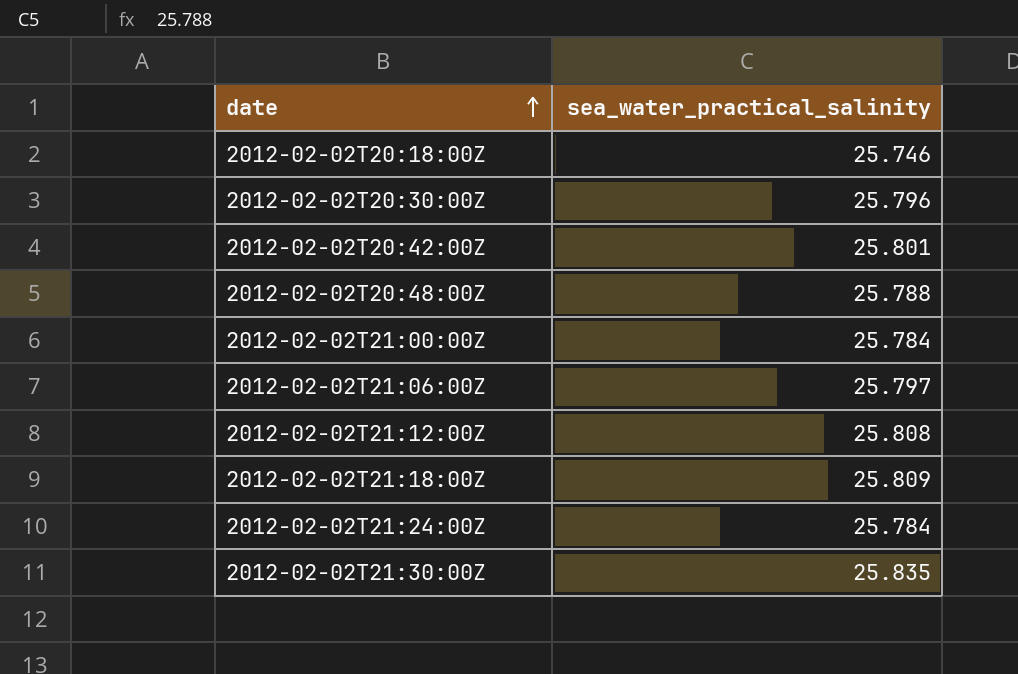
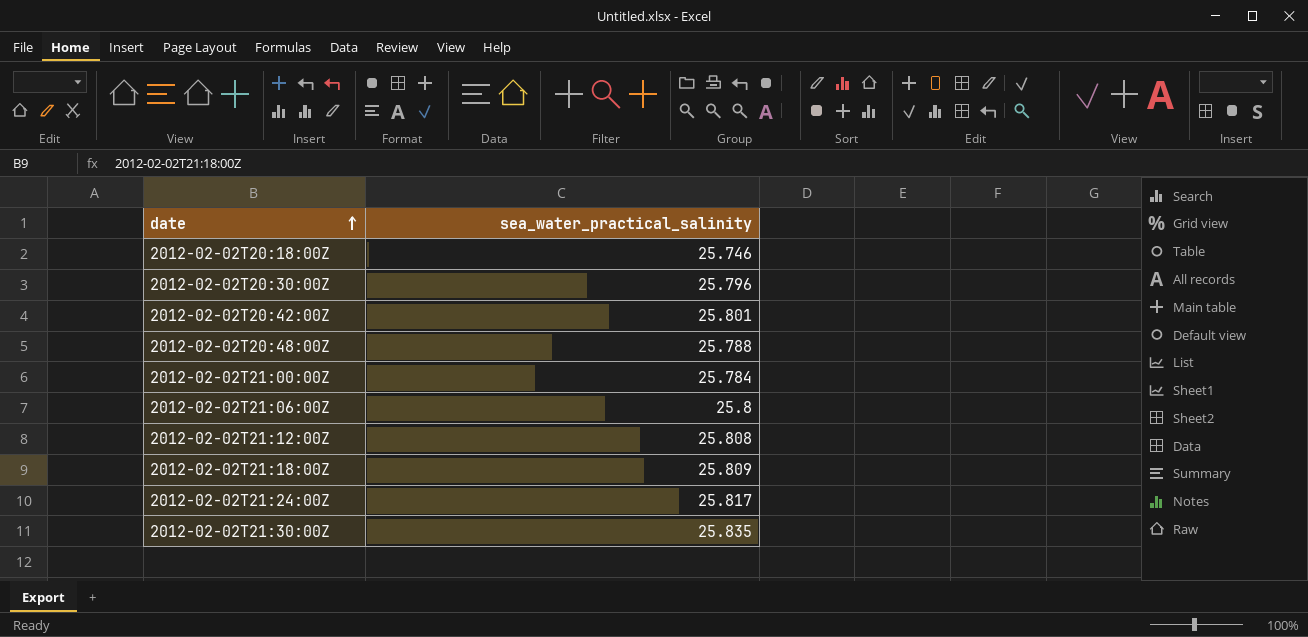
2012-02-02T21:06:00Z | sea_water_practical_salinity: 25.797 -> 25.8
2012-02-02T21:24:00Z | sea_water_practical_salinity: 25.784 -> 25.817

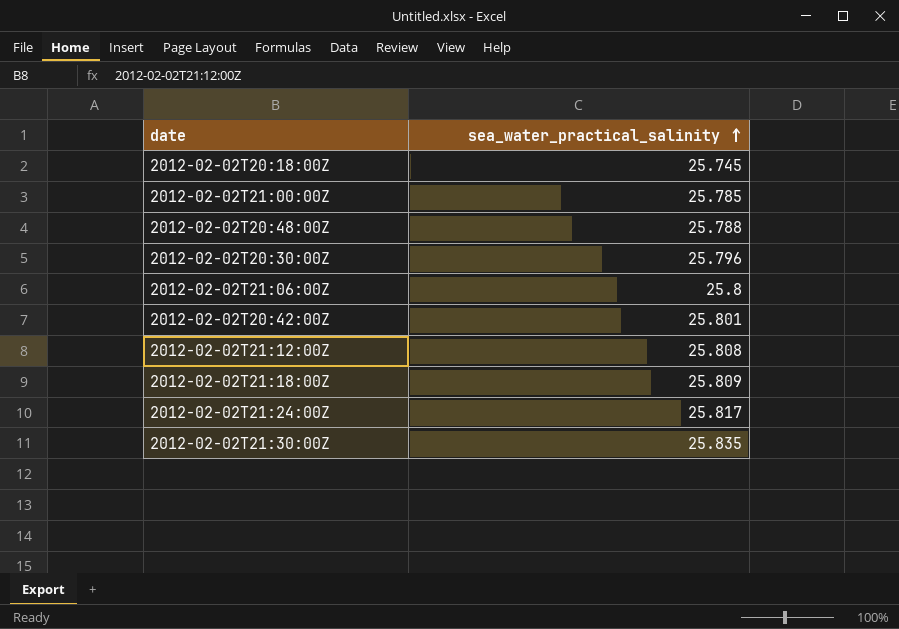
row order: date ascending -> sea_water_practical_salinity ascending
2012-02-02T20:18:00Z | sea_water_practical_salinity: 25.746 -> 25.745
2012-02-02T21:00:00Z | sea_water_practical_salinity: 25.784 -> 25.785

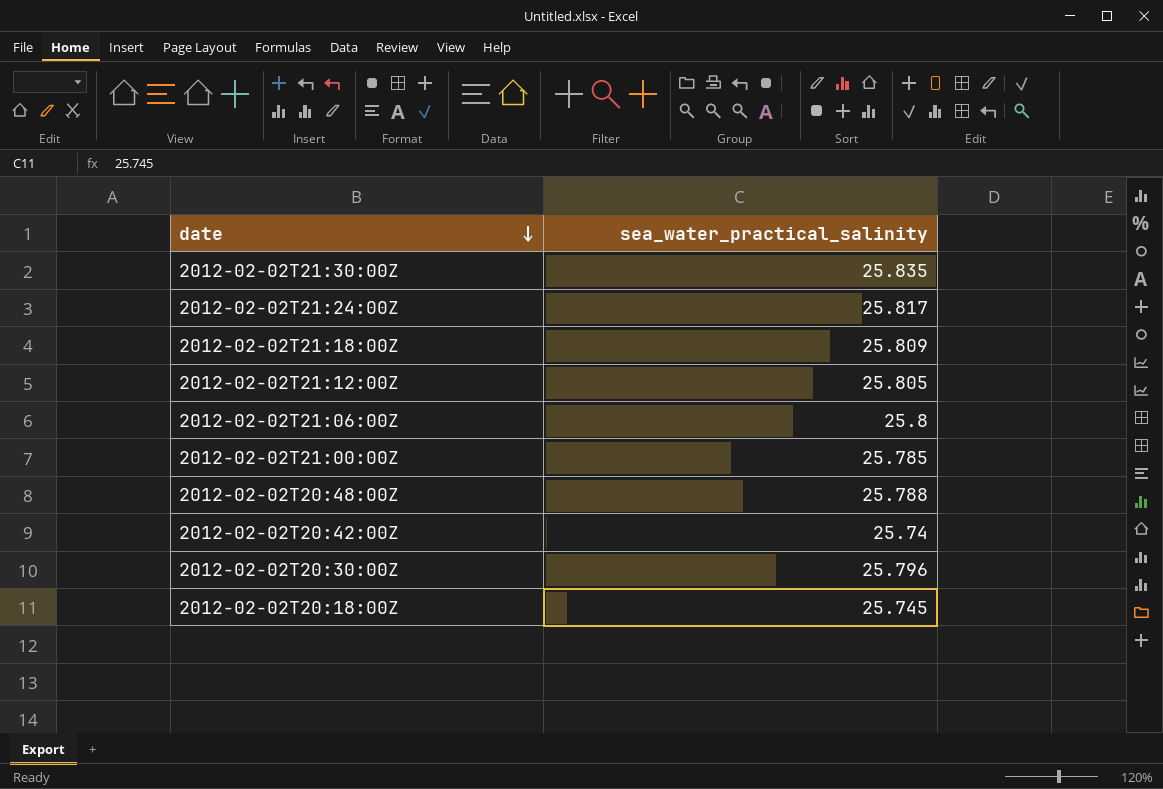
row order: sea_water_practical_salinity ascending -> date descending
2012-02-02T21:12:00Z | sea_water_practical_salinity: 25.808 -> 25.805
2012-02-02T20:42:00Z | sea_water_practical_salinity: 25.801 -> 25.74

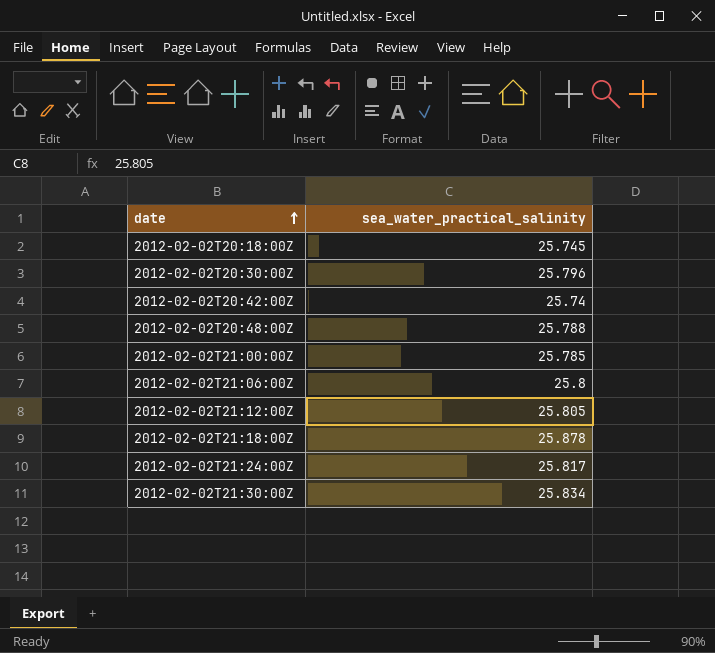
row order: date descending -> date ascending
2012-02-02T21:18:00Z | sea_water_practical_salinity: 25.809 -> 25.878
2012-02-02T21:30:00Z | sea_water_practical_salinity: 25.835 -> 25.834

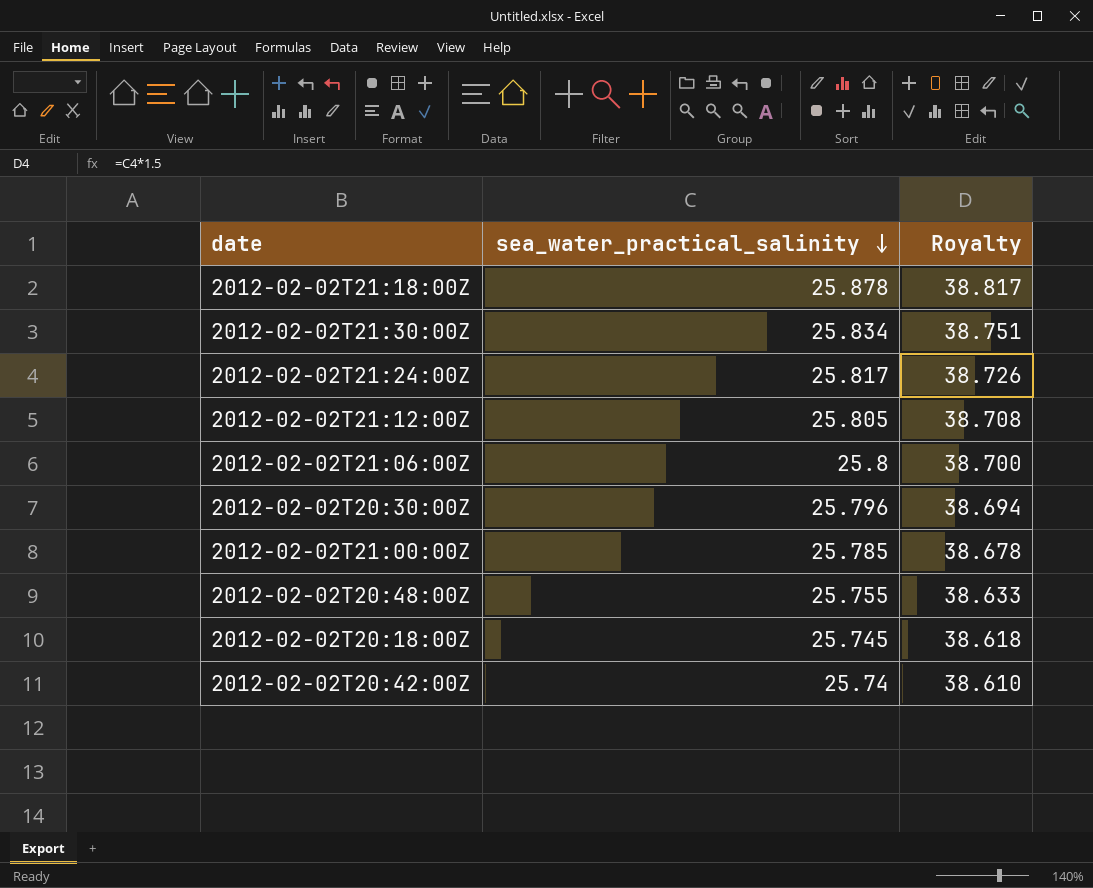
row order: date ascending -> sea_water_practical_salinity descending
column Royalty | formula: none -> [sea_water_practical_salinity] * 1.5
2012-02-02T20:48:00Z | sea_water_practical_salinity: 25.788 -> 25.755

